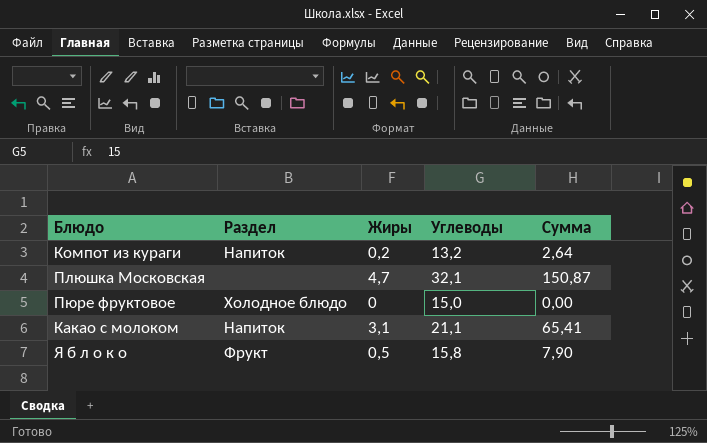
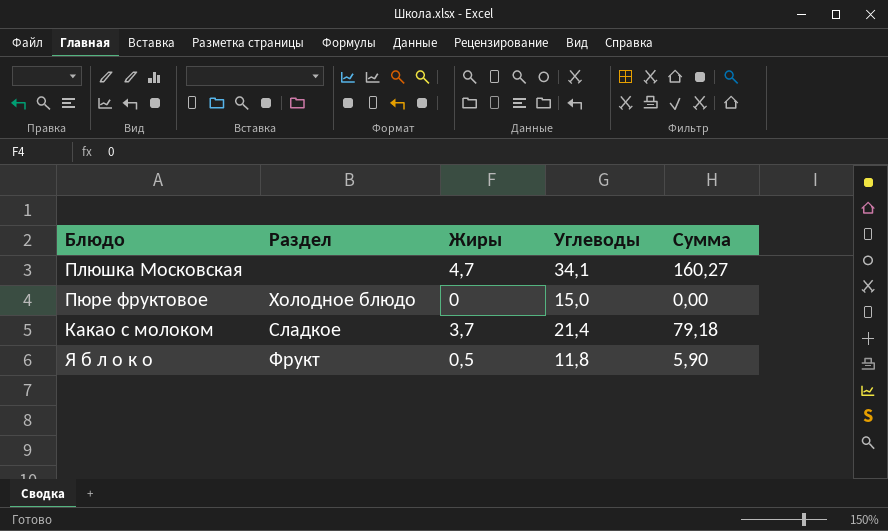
row Компот из кураги: Напиток | 0,2 | 13,2 | 2,64 -> none
Плюшка Московская | Углеводы: 32,1 -> 34,1
Плюшка Московская | Сумма: 150,87 -> 160,27
Какао с молоком | Раздел: Напиток -> Сладкое
Какао с молоком | Жиры: 3,1 -> 3,7
Какао с молоком | Углеводы: 21,1 -> 21,4
Какао с молоком | Сумма: 65,41 -> 79,18
Я б л о к о | Углеводы: 15,8 -> 11,8
Я б л о к о | Сумма: 7,90 -> 5,90

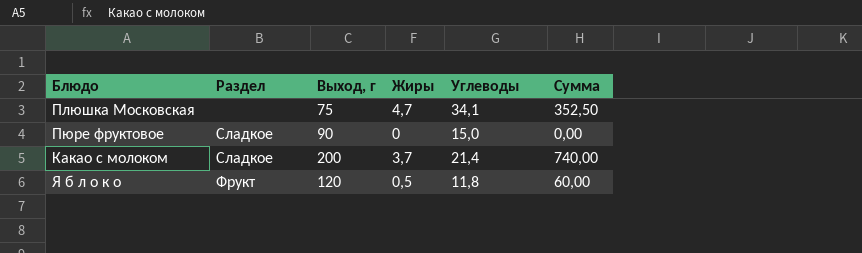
column Выход, г | position: none -> 3
column Сумма | formula: [Жиры] * [Углеводы] -> [Выход, г] * [Жиры]
Пюре фруктовое | Раздел: Холодное блюдо -> Сладкое

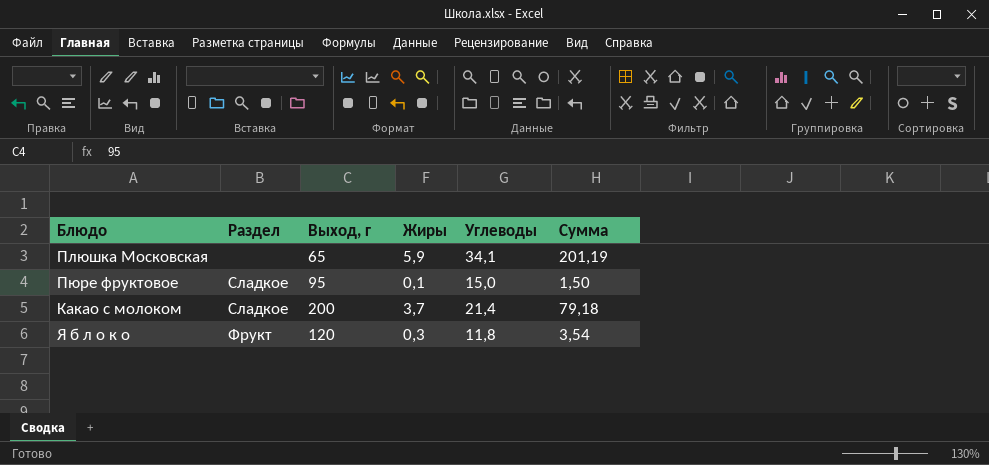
column Сумма | formula: [Выход, г] * [Жиры] -> [Жиры] * [Углеводы]
Плюшка Московская | Выход, г: 75 -> 65
Плюшка Московская | Жиры: 4,7 -> 5,9
Пюре фруктовое | Выход, г: 90 -> 95
Пюре фруктовое | Жиры: 0 -> 0,1
Я б л о к о | Жиры: 0,5 -> 0,3

